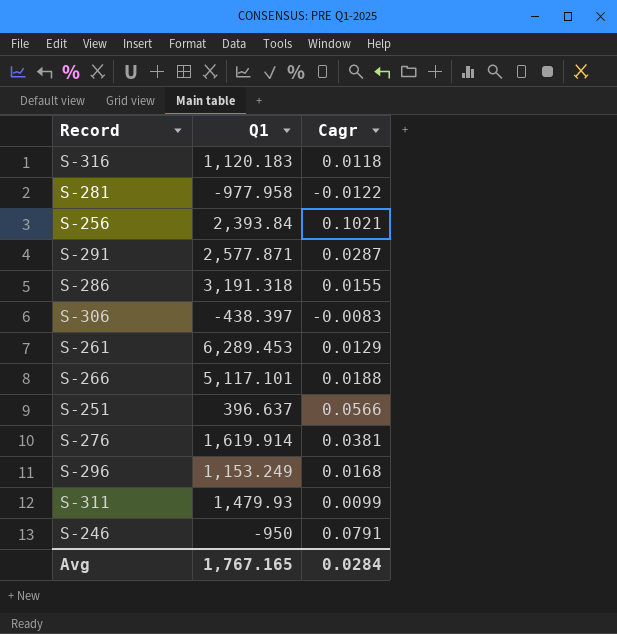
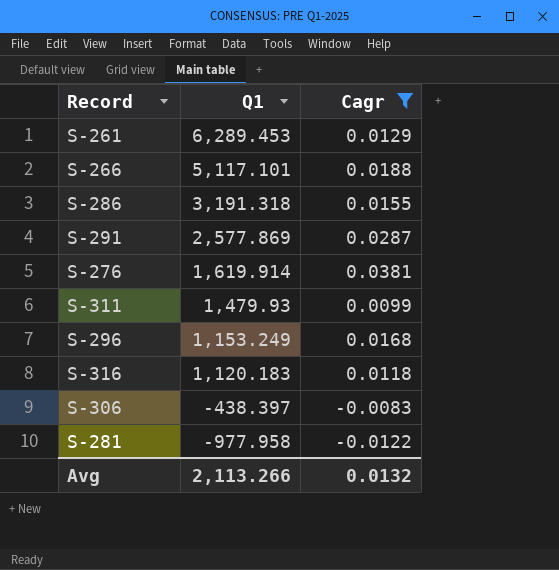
filter: none -> Cagr <= 0.0381
row order: none -> Q1 descending
S-291 | Q1: 2,577.871 -> 2,577.869
Avg | Q1: 1,767.165 -> 2,113.266
Avg | Cagr: 0.0284 -> 0.0132

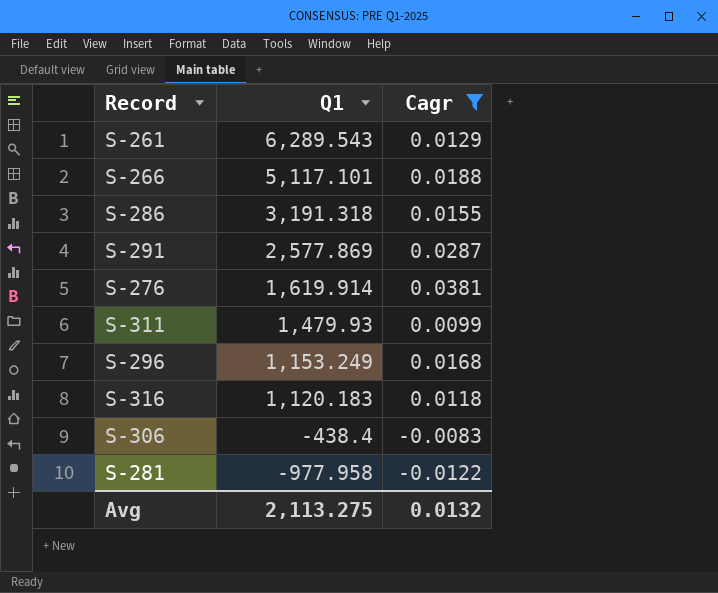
S-261 | Q1: 6,289.453 -> 6,289.543
S-306 | Q1: -438.397 -> -438.4
Avg | Q1: 2,113.266 -> 2,113.275

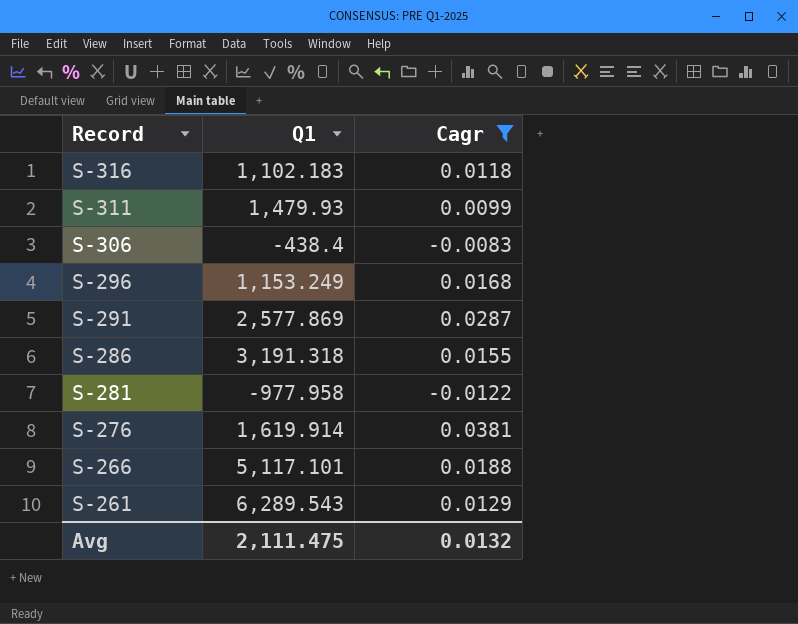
row order: Q1 descending -> Record descending
S-316 | Q1: 1,120.183 -> 1,102.183
Avg | Q1: 2,113.275 -> 2,111.475

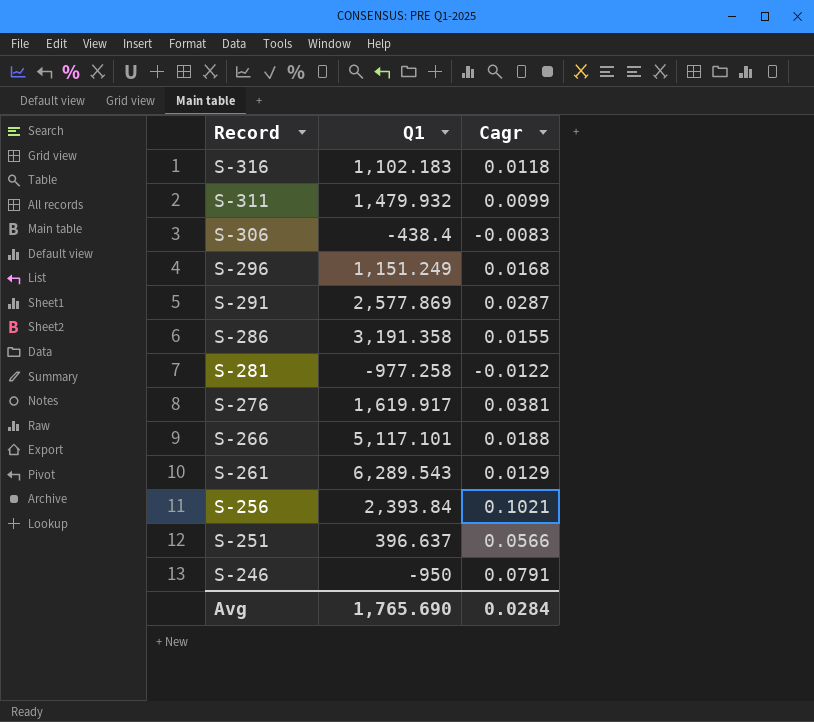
filter: Cagr <= 0.0381 -> none
S-311 | Q1: 1,479.93 -> 1,479.932
S-296 | Q1: 1,153.249 -> 1,151.249
S-286 | Q1: 3,191.318 -> 3,191.358
S-281 | Q1: -977.958 -> -977.258
S-276 | Q1: 1,619.914 -> 1,619.917
Avg | Q1: 2,111.475 -> 1,765.690
Avg | Cagr: 0.0132 -> 0.0284

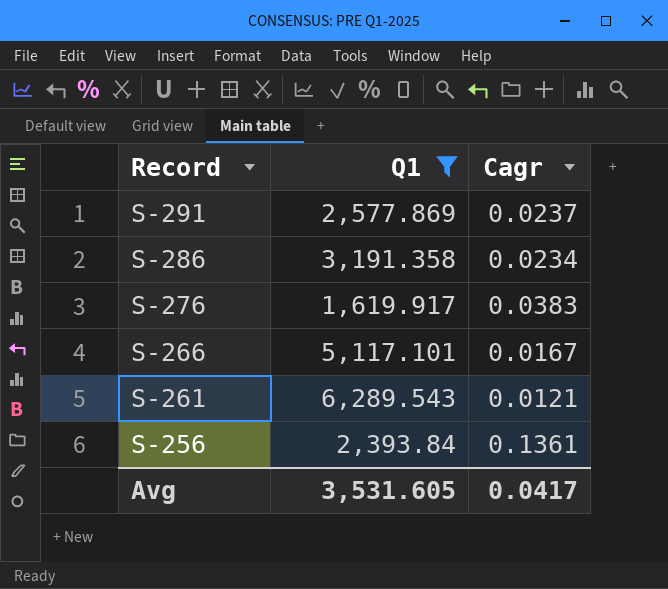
filter: none -> Q1 >= 1,619.917
S-291 | Cagr: 0.0287 -> 0.0237
S-286 | Cagr: 0.0155 -> 0.0234
S-276 | Cagr: 0.0381 -> 0.0383
S-266 | Cagr: 0.0188 -> 0.0167
S-261 | Cagr: 0.0129 -> 0.0121
S-256 | Cagr: 0.1021 -> 0.1361
Avg | Q1: 1,765.690 -> 3,531.605
Avg | Cagr: 0.0284 -> 0.0417

